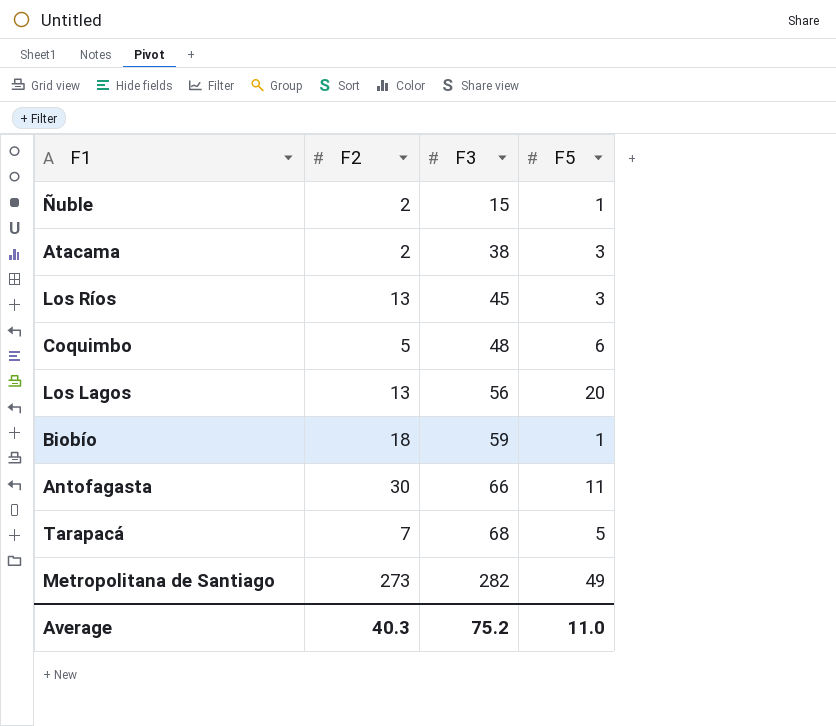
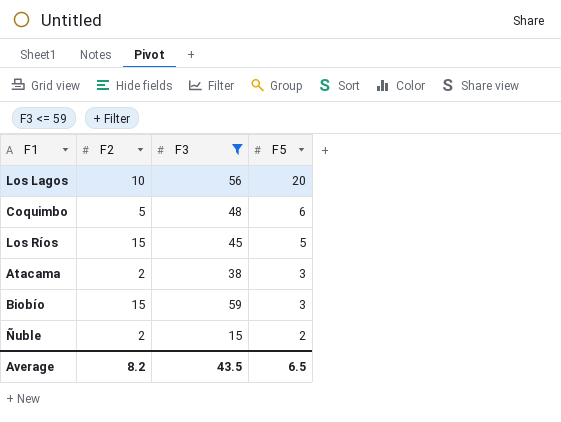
filter: none -> F3 <= 59
row order: F3 ascending -> F5 descending
Los Lagos | F2: 13 -> 10
Los Ríos | F2: 13 -> 15
Los Ríos | F5: 3 -> 5
Biobío | F2: 18 -> 15
Biobío | F5: 1 -> 3
Ñuble | F5: 1 -> 2
Average | F2: 40.3 -> 8.2
Average | F3: 75.2 -> 43.5
Average | F5: 11.0 -> 6.5

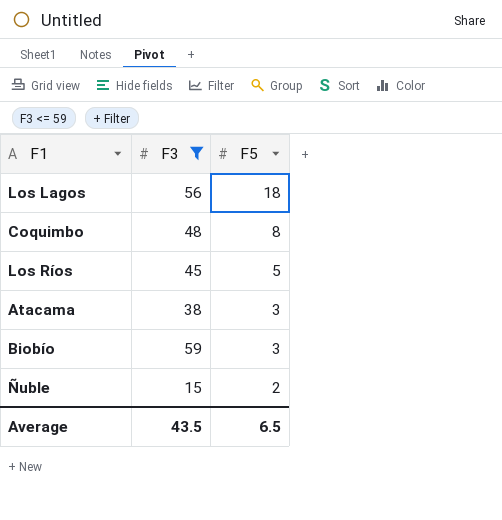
column F2 | position: 2 -> none
Los Lagos | F5: 20 -> 18
Coquimbo | F5: 6 -> 8

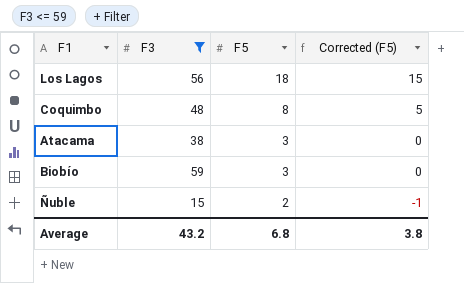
column Corrected (F5) | formula: none -> [F5] - 3
row Los Ríos: 45 | 5 -> none
Average | F3: 43.5 -> 43.2
Average | F5: 6.5 -> 6.8

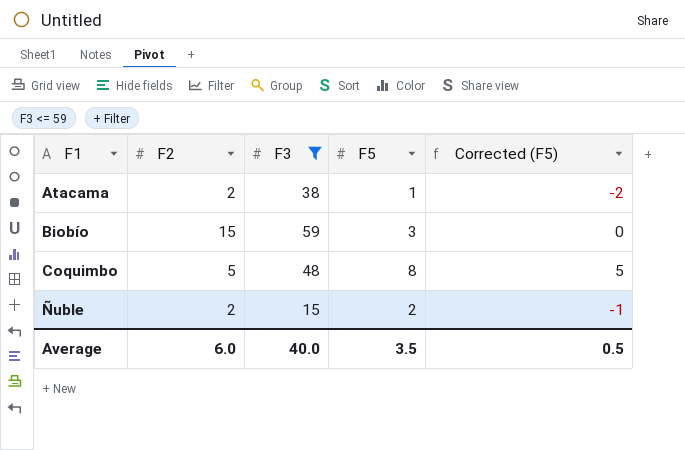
row order: F5 descending -> F1 ascending
column F2 | position: none -> 2
row Los Lagos: 56 | 18 | 15 -> none
Atacama | F5: 3 -> 1
Atacama | Corrected (F5): 0 -> -2
Average | F3: 43.2 -> 40.0
Average | F5: 6.8 -> 3.5
Average | Corrected (F5): 3.8 -> 0.5

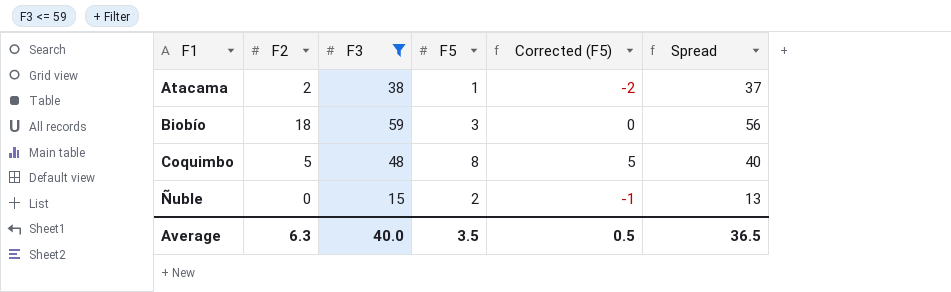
column Spread | formula: none -> [F3] - [F5]
Biobío | F2: 15 -> 18
Ñuble | F2: 2 -> 0
Average | F2: 6.0 -> 6.3

